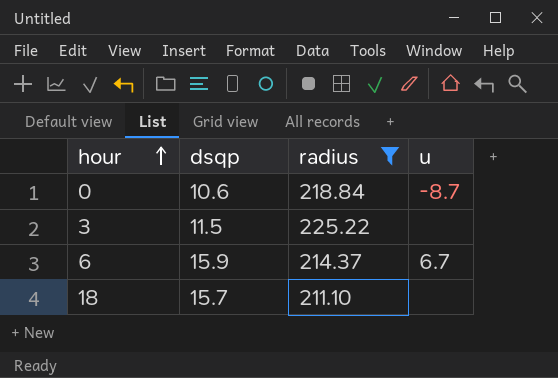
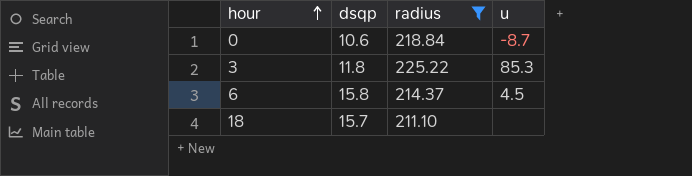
3 | dsqp: 11.5 -> 11.8
3 | u: none -> 85.3
6 | dsqp: 15.9 -> 15.8
6 | u: 6.7 -> 4.5

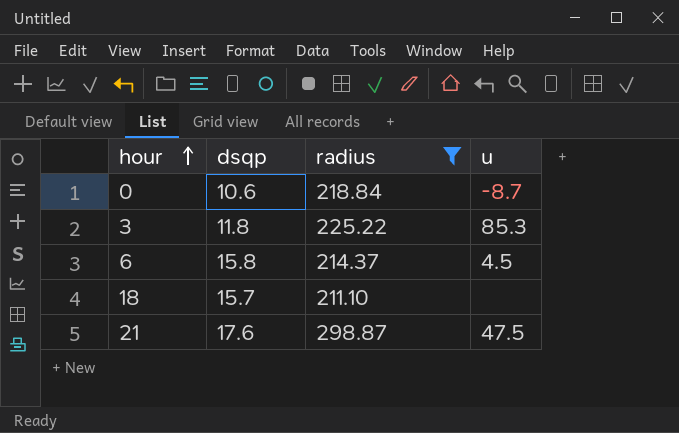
row 21: none -> 17.6 | 298.87 | 47.5

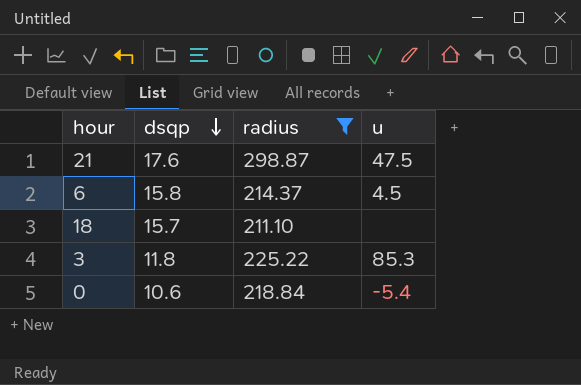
row order: hour ascending -> dsqp descending
0 | u: -8.7 -> -5.4

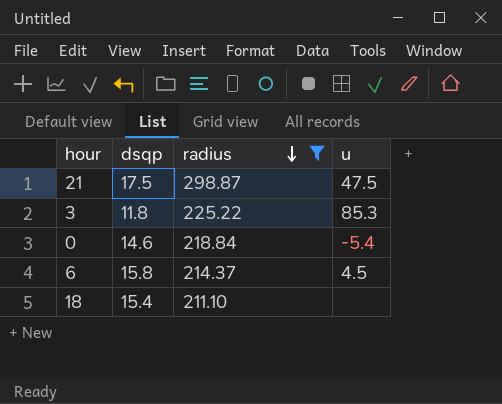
row order: dsqp descending -> radius descending
21 | dsqp: 17.6 -> 17.5
0 | dsqp: 10.6 -> 14.6
18 | dsqp: 15.7 -> 15.4

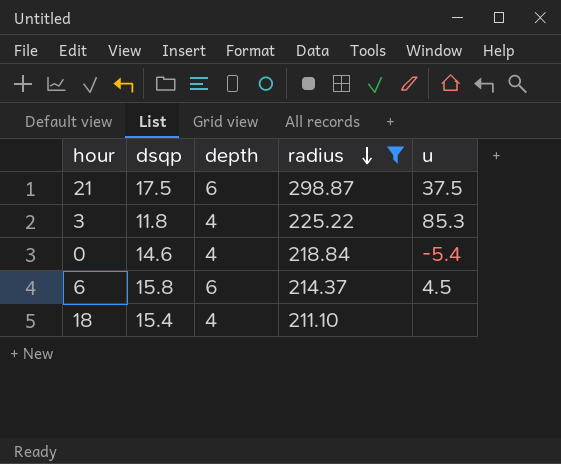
column depth | position: none -> 3
21 | u: 47.5 -> 37.5

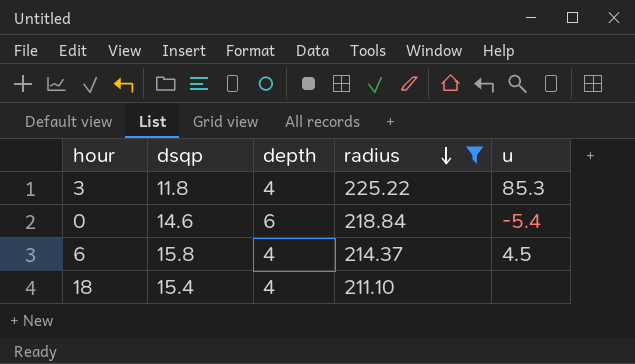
row 21: 17.5 | 6 | 298.87 | 37.5 -> none
0 | depth: 4 -> 6
6 | depth: 6 -> 4

